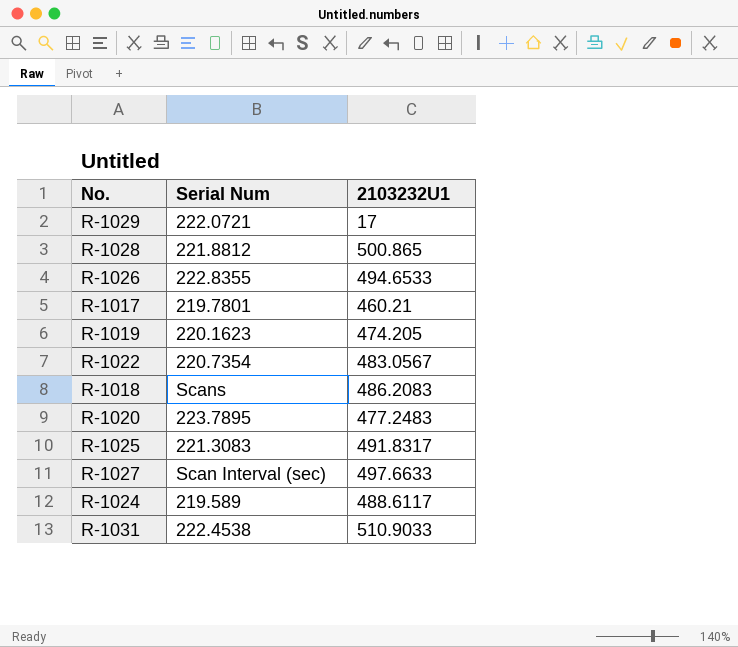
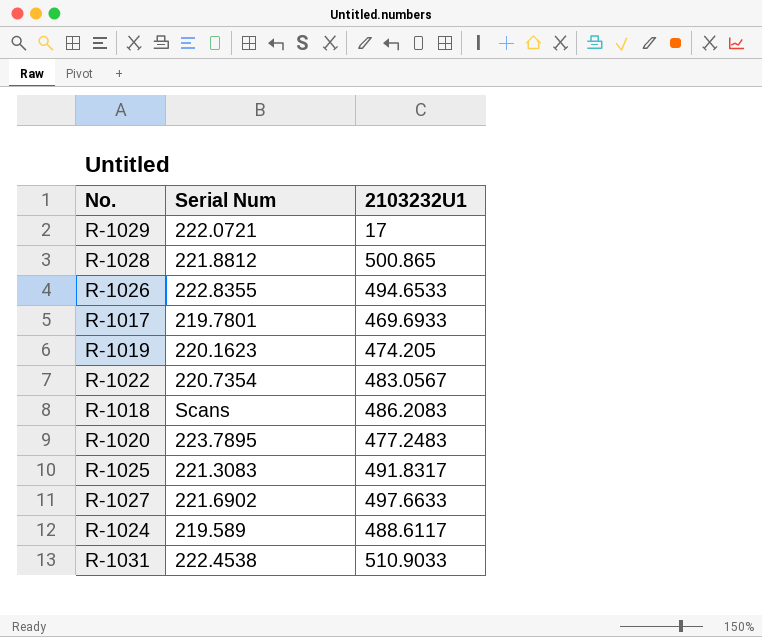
R-1017 | 2103232U1: 460.21 -> 469.6933
R-1027 | Serial Num: Scan Interval (sec) -> 221.6902

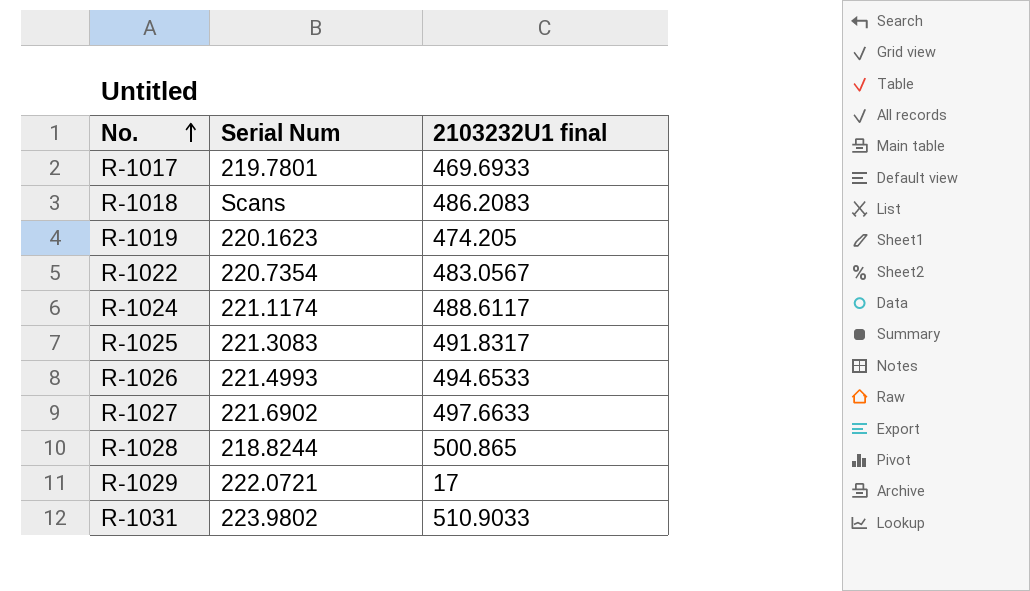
row order: none -> No. ascending
column name: 2103232U1 -> 2103232U1 final
row R-1020: 223.7895 | 477.2483 -> none
R-1024 | Serial Num: 219.589 -> 221.1174
R-1026 | Serial Num: 222.8355 -> 221.4993
R-1028 | Serial Num: 221.8812 -> 218.8244
R-1031 | Serial Num: 222.4538 -> 223.9802

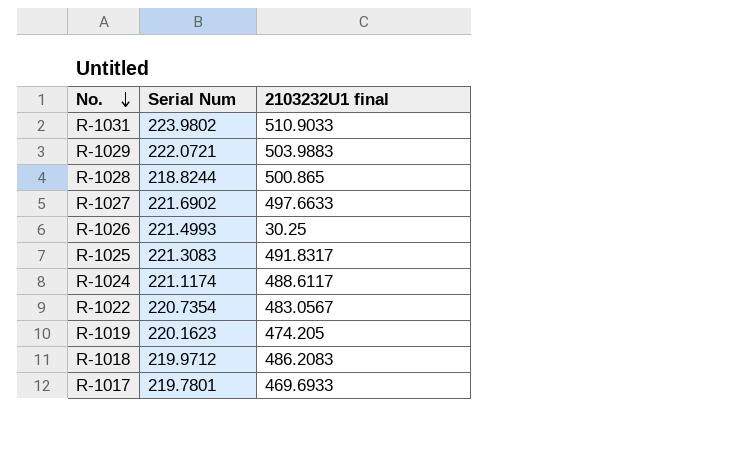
row order: No. ascending -> No. descending
R-1029 | 2103232U1 final: 17 -> 503.9883
R-1026 | 2103232U1 final: 494.6533 -> 30.25
R-1018 | Serial Num: Scans -> 219.9712

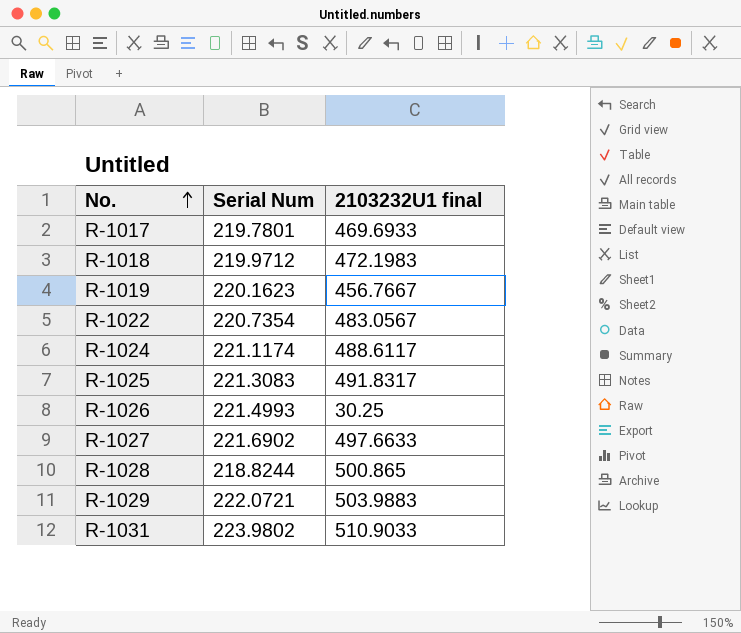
row order: No. descending -> No. ascending
R-1018 | 2103232U1 final: 486.2083 -> 472.1983
R-1019 | 2103232U1 final: 474.205 -> 456.7667

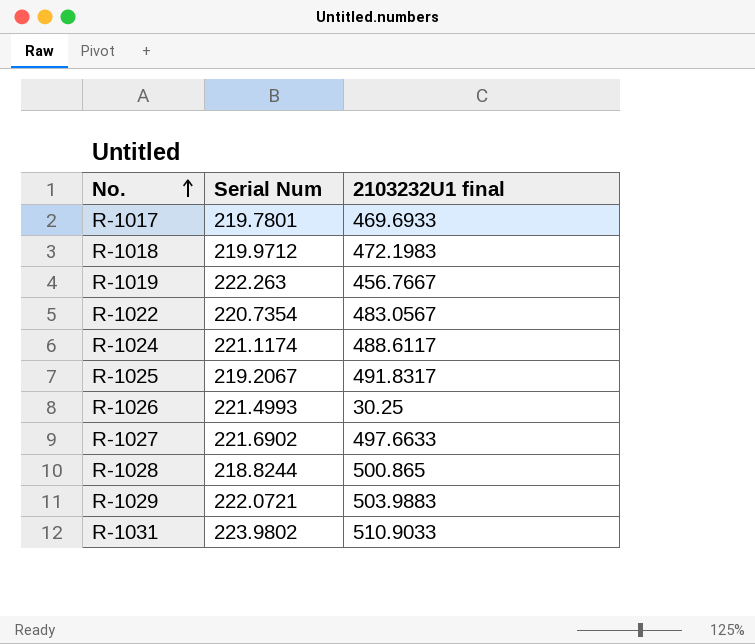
R-1019 | Serial Num: 220.1623 -> 222.263
R-1025 | Serial Num: 221.3083 -> 219.2067

